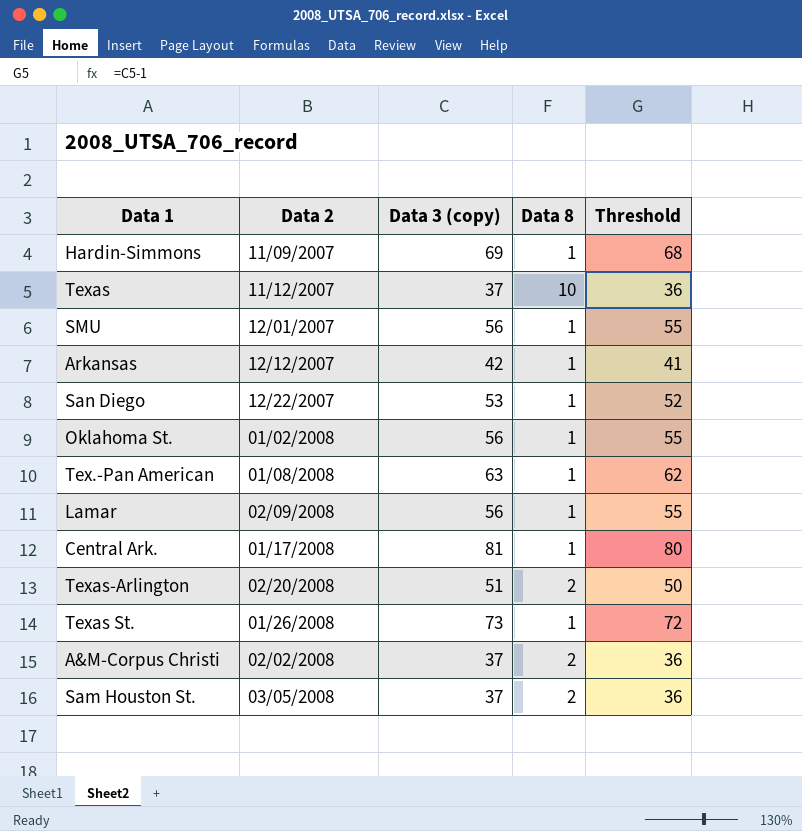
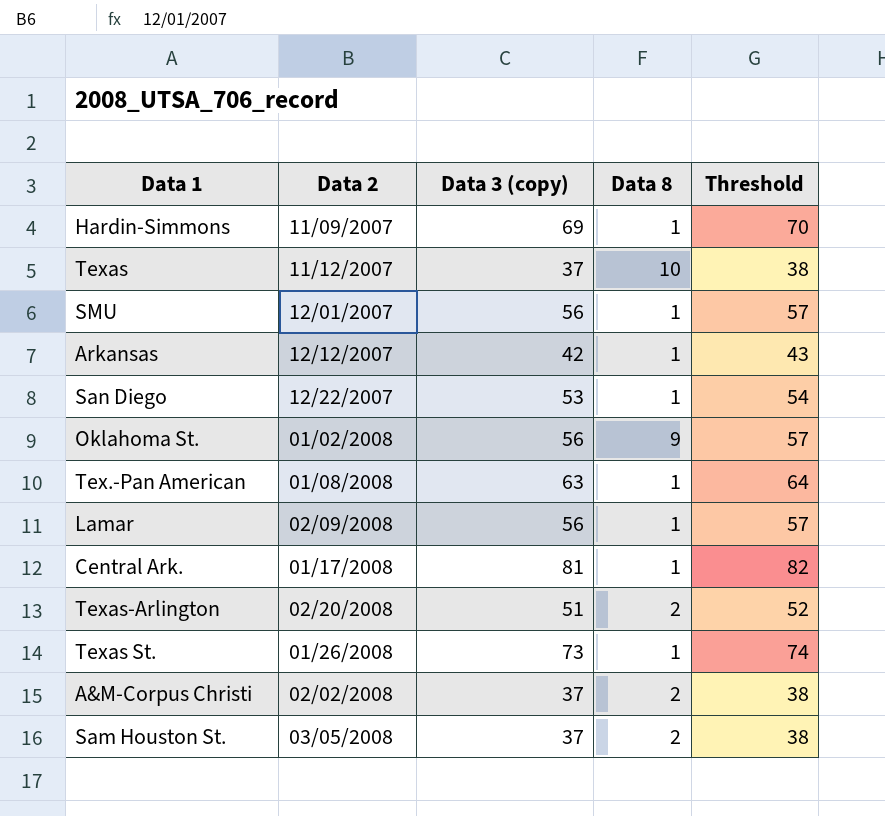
column Threshold | formula: [Data 3 (copy)] - 1 -> [Data 3 (copy)] + 1
Oklahoma St. | Data 8: 1 -> 9

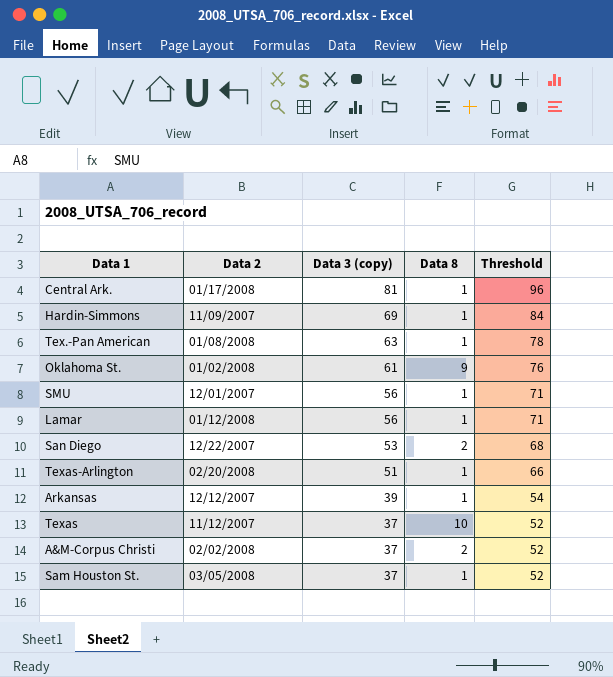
row order: none -> Data 3 (copy) descending
column Threshold | formula: [Data 3 (copy)] + 1 -> [Data 3 (copy)] + 15
row Texas St.: 01/26/2008 | 73 | 1 | 74 -> none
Oklahoma St. | Data 3 (copy): 56 -> 61
Lamar | Data 2: 02/09/2008 -> 01/12/2008
San Diego | Data 8: 1 -> 2
Texas-Arlington | Data 8: 2 -> 1
Arkansas | Data 3 (copy): 42 -> 39
Sam Houston St. | Data 8: 2 -> 1

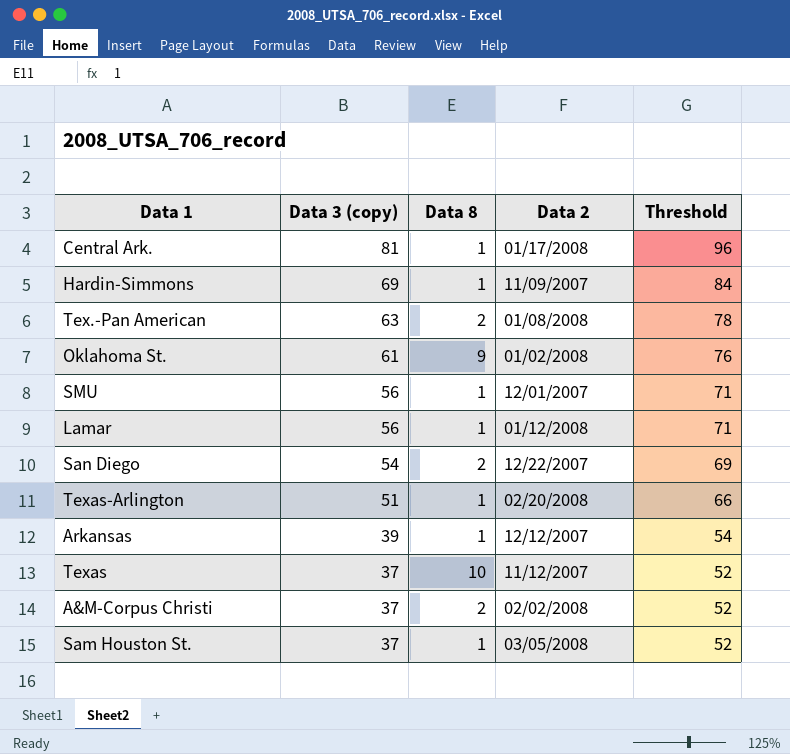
column Data 2 | position: 2 -> 4
Tex.-Pan American | Data 8: 1 -> 2
San Diego | Data 3 (copy): 53 -> 54
San Diego | Threshold: 68 -> 69

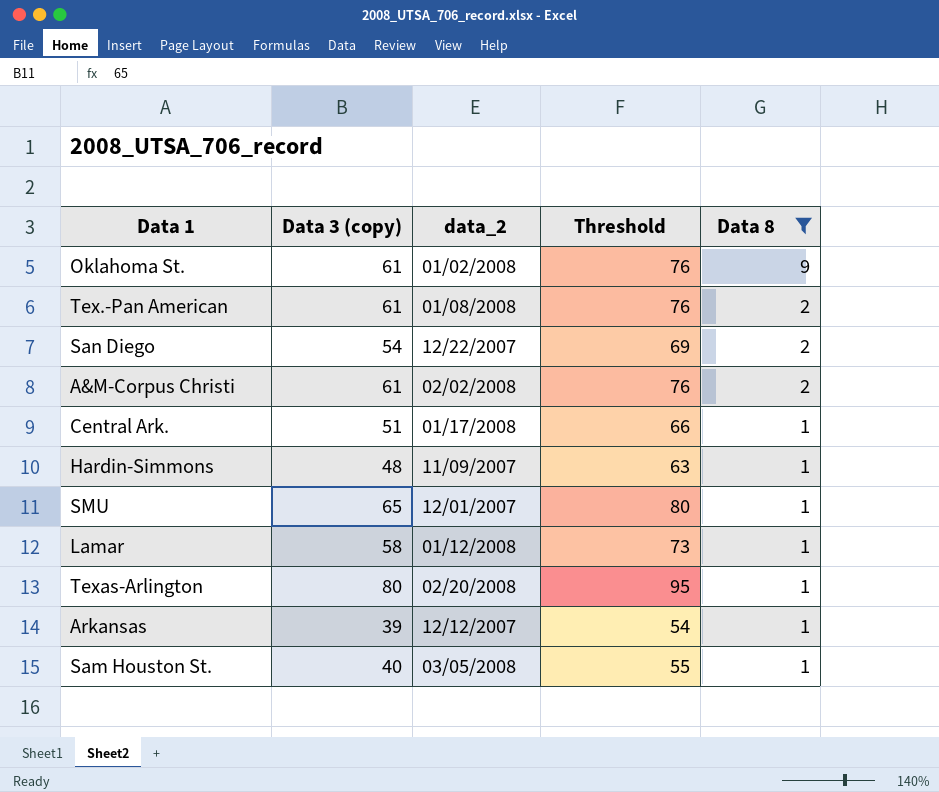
filter: none -> Data 8 != 10
row order: Data 3 (copy) descending -> Data 8 descending
column name: Data 2 -> data_2
column Data 8 | position: 3 -> 5
Tex.-Pan American | Data 3 (copy): 63 -> 61
Tex.-Pan American | Threshold: 78 -> 76
A&M-Corpus Christi | Data 3 (copy): 37 -> 61
A&M-Corpus Christi | Threshold: 52 -> 76
Central Ark. | Data 3 (copy): 81 -> 51
Central Ark. | Threshold: 96 -> 66
Hardin-Simmons | Data 3 (copy): 69 -> 48
Hardin-Simmons | Threshold: 84 -> 63
SMU | Data 3 (copy): 56 -> 65
SMU | Threshold: 71 -> 80
Lamar | Data 3 (copy): 56 -> 58
Lamar | Threshold: 71 -> 73
Texas-Arlington | Data 3 (copy): 51 -> 80
Texas-Arlington | Threshold: 66 -> 95
Sam Houston St. | Data 3 (copy): 37 -> 40
Sam Houston St. | Threshold: 52 -> 55

